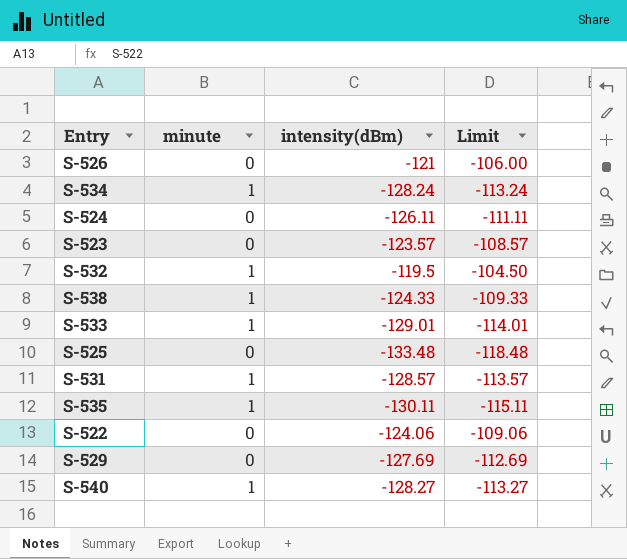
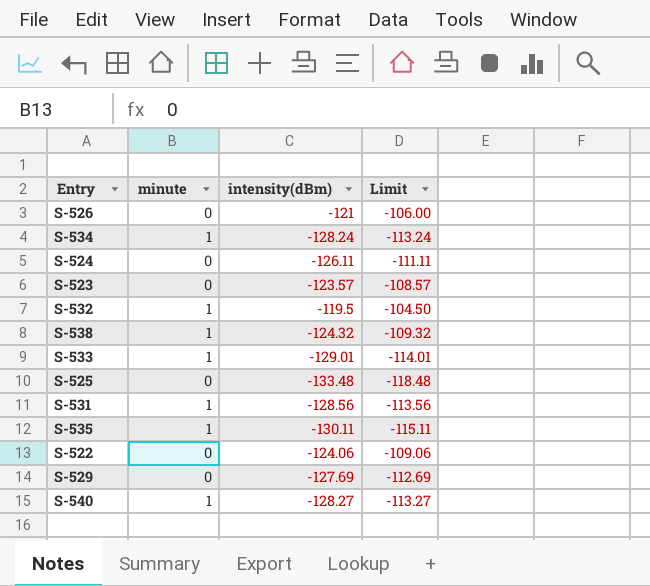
S-538 | intensity(dBm): -124.33 -> -124.32
S-538 | Limit: -109.33 -> -109.32
S-531 | intensity(dBm): -128.57 -> -128.56
S-531 | Limit: -113.57 -> -113.56

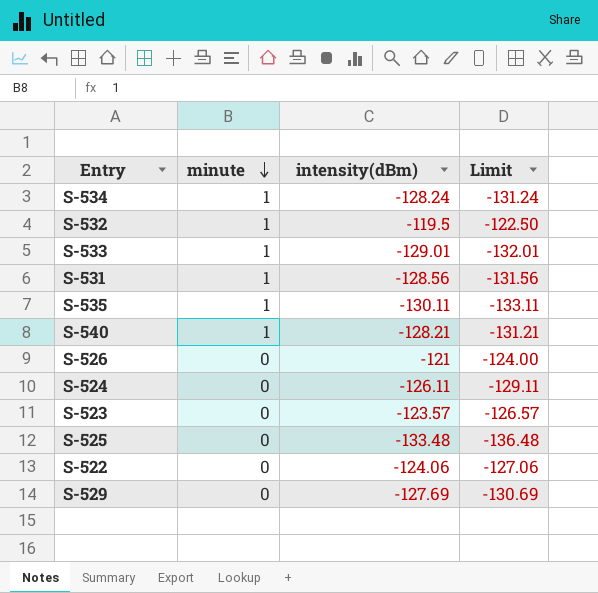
row order: none -> minute descending
column Limit | formula: [intensity(dBm)] + 15 -> [intensity(dBm)] - 3
row S-538: 1 | -124.32 | -109.32 -> none
S-540 | intensity(dBm): -128.27 -> -128.21

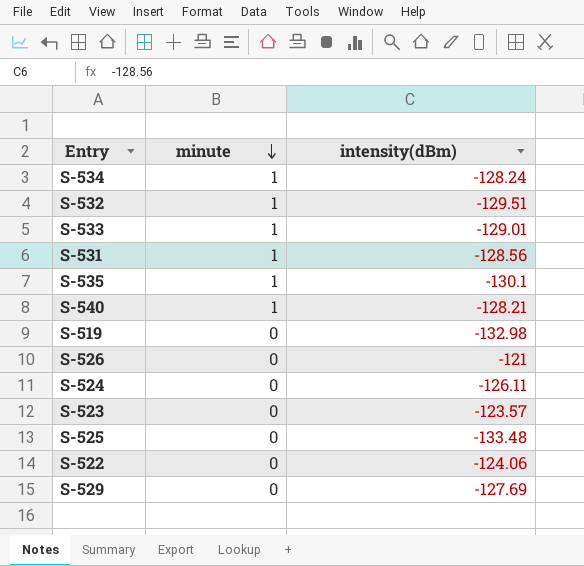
column Limit | formula: [intensity(dBm)] - 3 -> none
S-532 | intensity(dBm): -119.5 -> -129.51
S-535 | intensity(dBm): -130.11 -> -130.1
row S-519: none -> 0 | -132.98

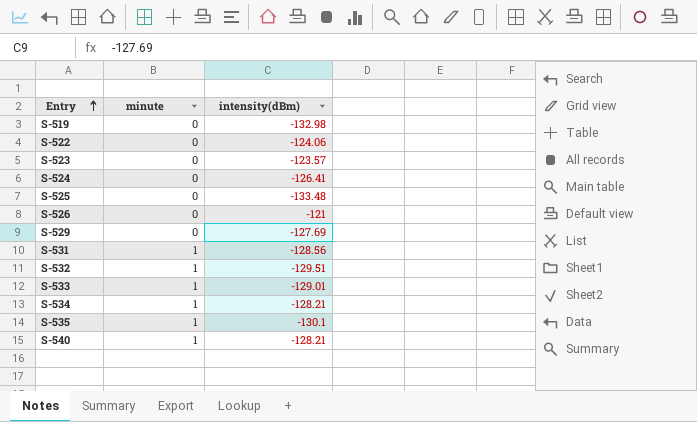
row order: minute descending -> Entry ascending
S-524 | intensity(dBm): -126.11 -> -126.41
S-534 | intensity(dBm): -128.24 -> -128.21

